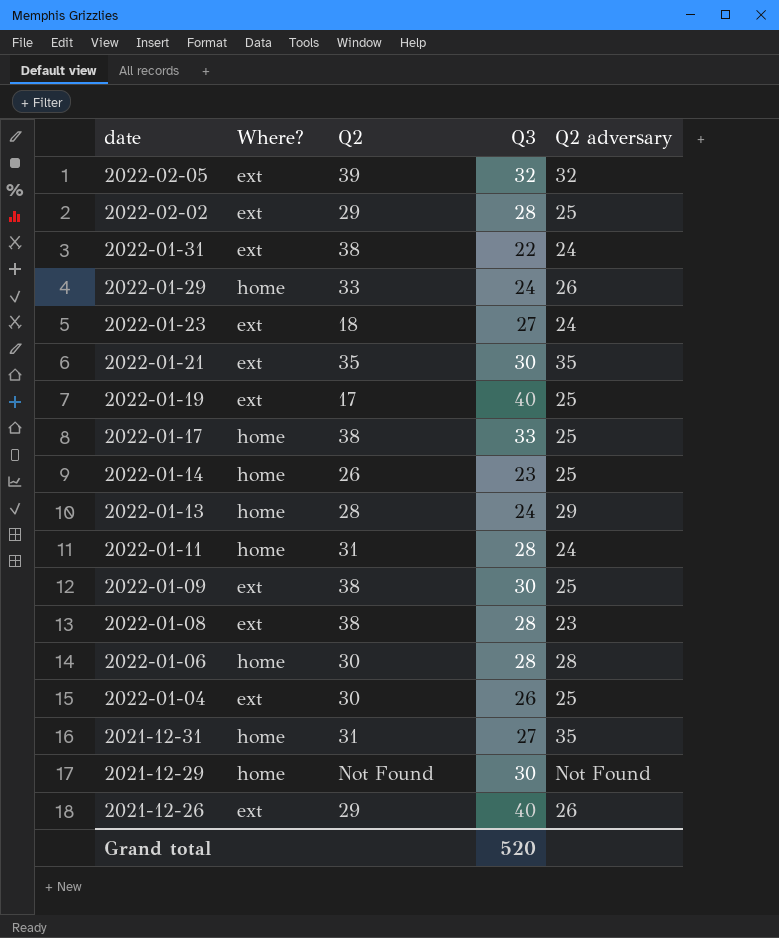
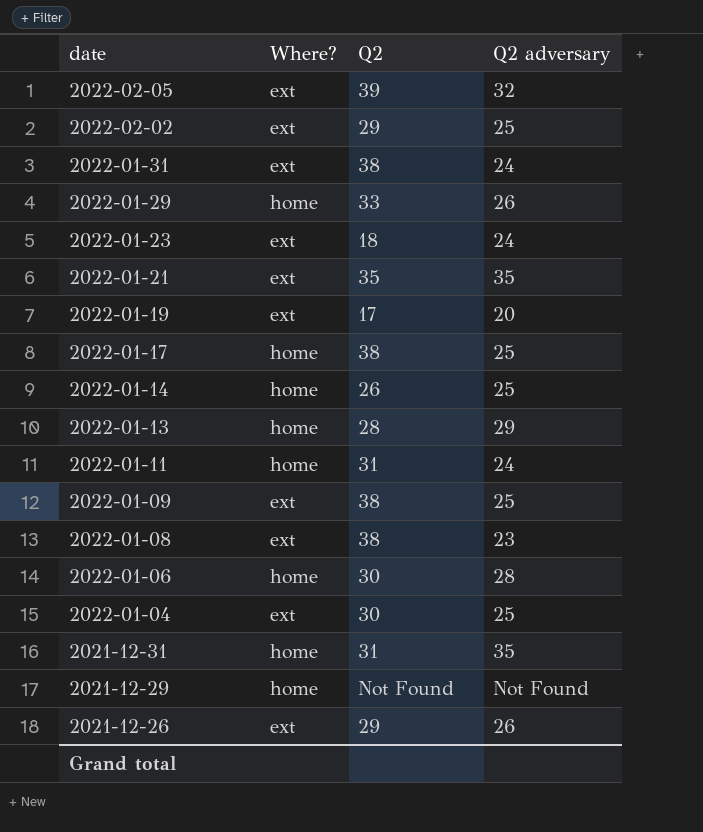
column Q3 | position: 4 -> none
2022-01-19 | Q2 adversary: 25 -> 20

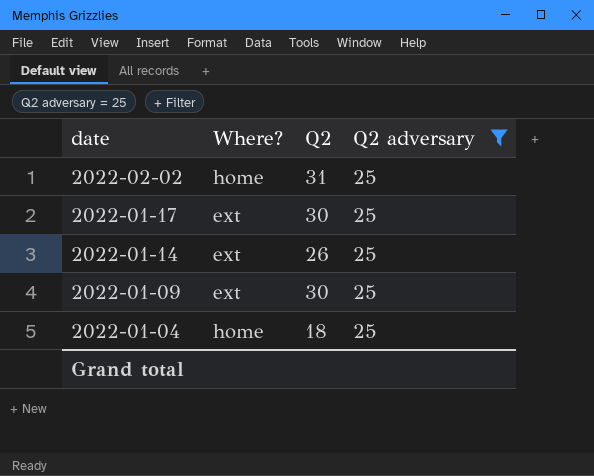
filter: none -> Q2 adversary = 25
2022-02-02 | Where?: ext -> home
2022-02-02 | Q2: 29 -> 31
2022-01-17 | Where?: home -> ext
2022-01-17 | Q2: 38 -> 30
2022-01-14 | Where?: home -> ext
2022-01-09 | Q2: 38 -> 30
2022-01-04 | Where?: ext -> home
2022-01-04 | Q2: 30 -> 18

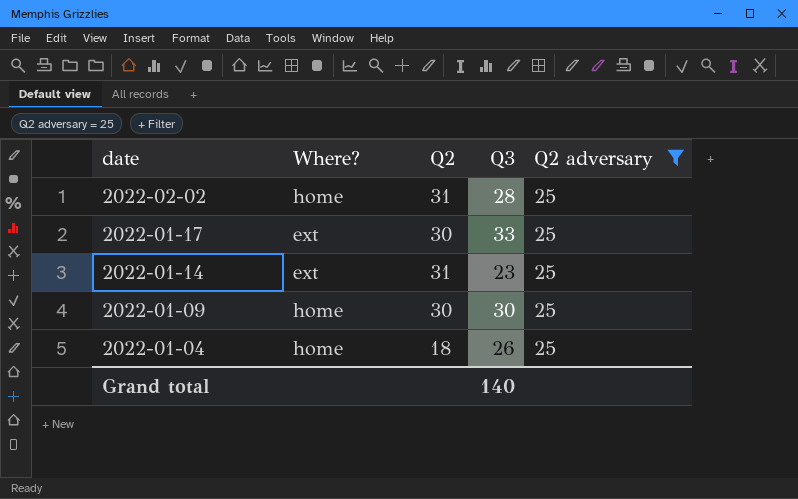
column Q3 | position: none -> 4
2022-01-14 | Q2: 26 -> 31
2022-01-09 | Where?: ext -> home

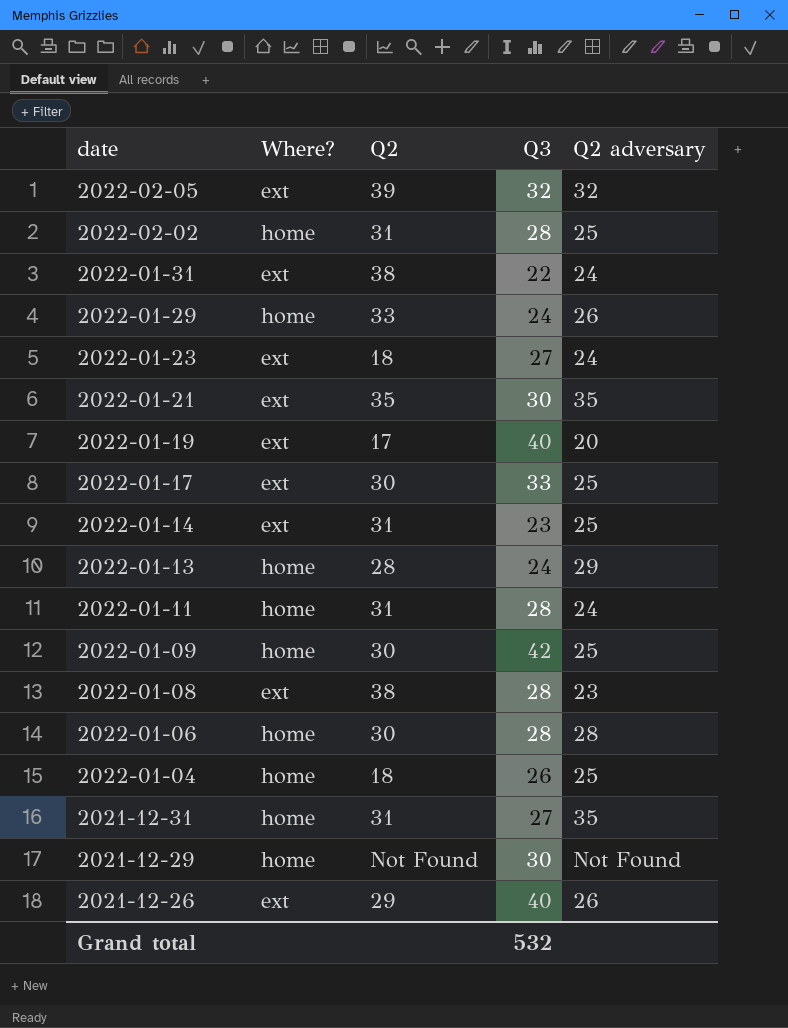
filter: Q2 adversary = 25 -> none
2022-01-09 | Q3: 30 -> 42
Grand total | Q3: 140 -> 532

